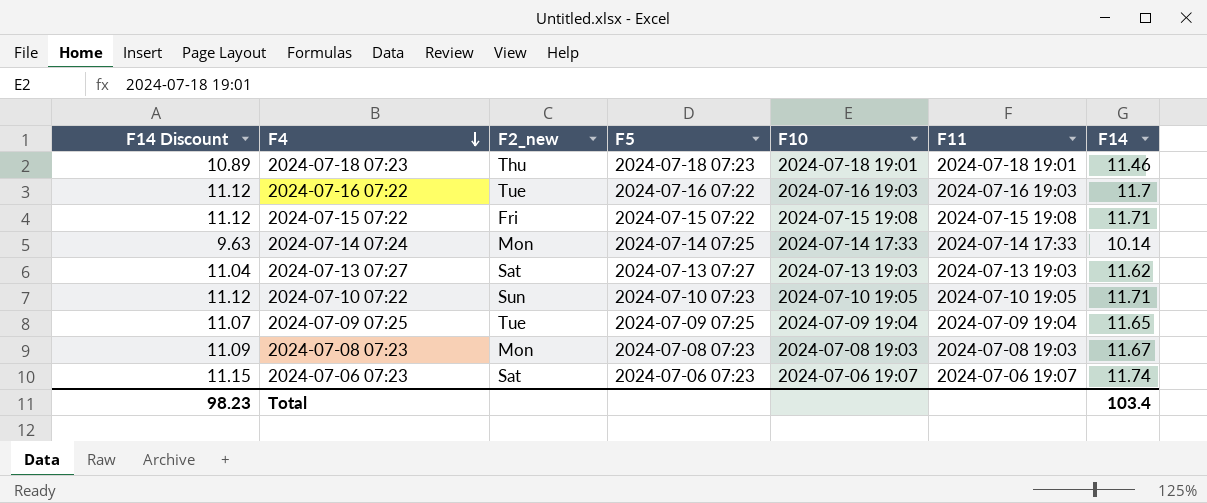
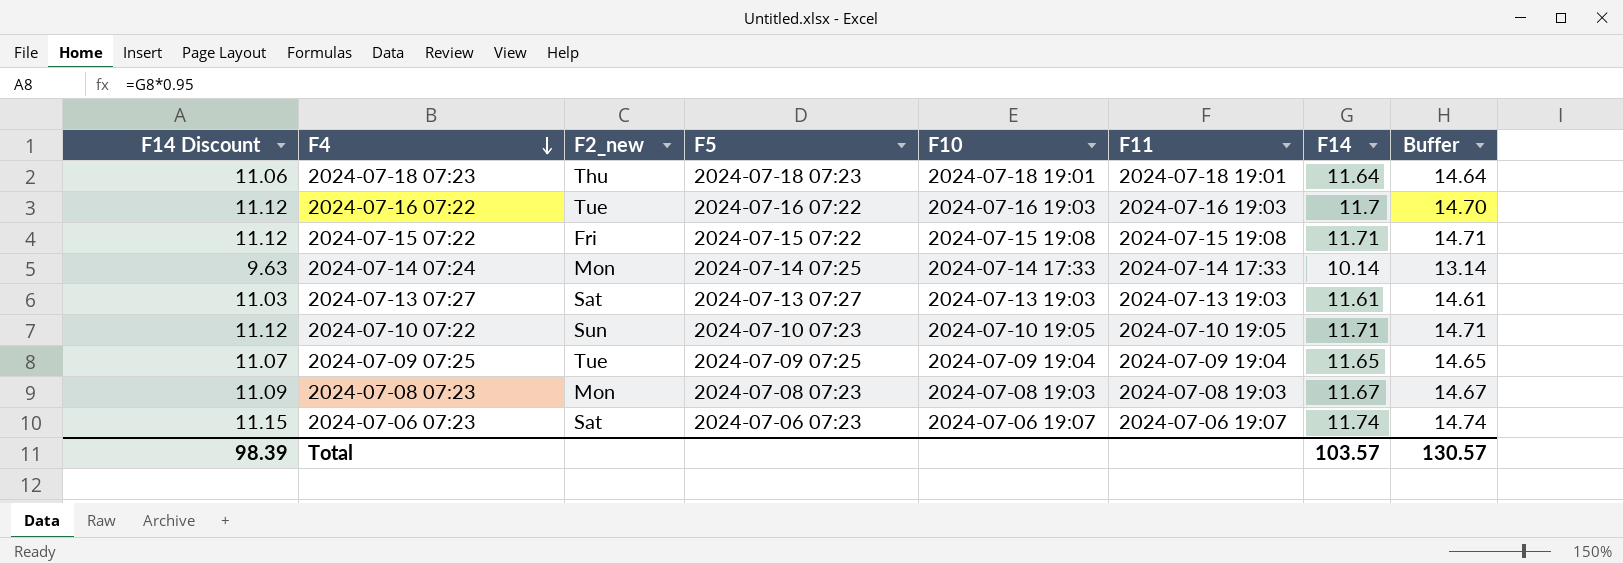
column Buffer | formula: none -> [F14] + 3
2024-07-18 07:23 | F14 Discount: 10.89 -> 11.06
2024-07-18 07:23 | F14: 11.46 -> 11.64
2024-07-13 07:27 | F14 Discount: 11.04 -> 11.03
2024-07-13 07:27 | F14: 11.62 -> 11.61
Total | F14 Discount: 98.23 -> 98.39
Total | F14: 103.4 -> 103.57

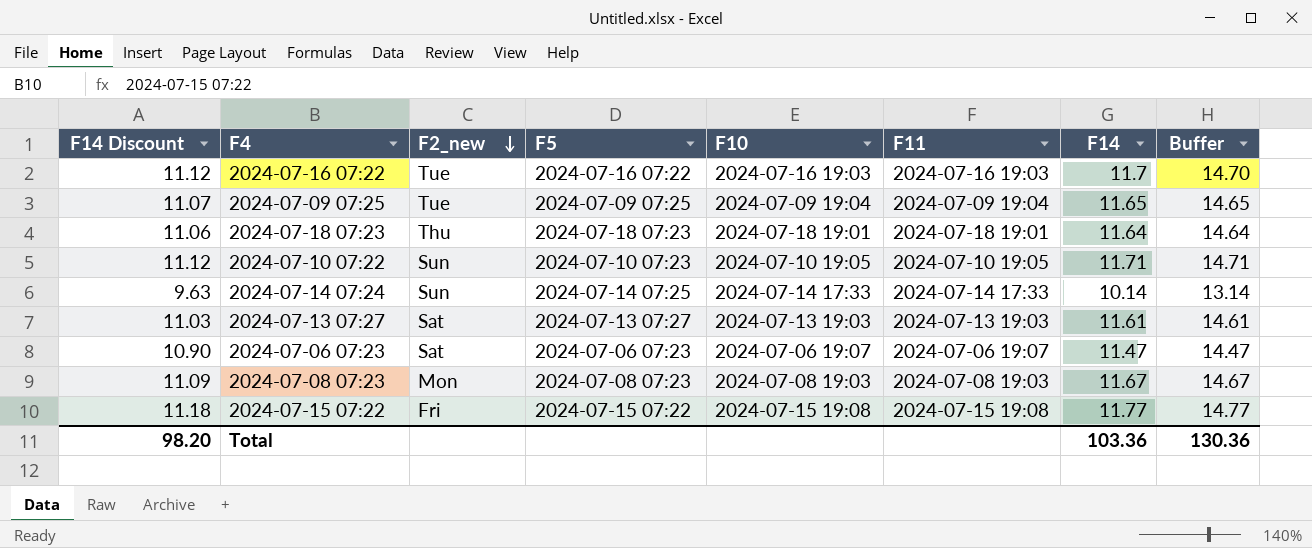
row order: F4 descending -> F2_new descending
2024-07-14 07:24 | F2_new: Mon -> Sun
2024-07-06 07:23 | F14 Discount: 11.15 -> 10.90
2024-07-06 07:23 | F14: 11.74 -> 11.47
2024-07-06 07:23 | Buffer: 14.74 -> 14.47
2024-07-15 07:22 | F14 Discount: 11.12 -> 11.18
2024-07-15 07:22 | F14: 11.71 -> 11.77
2024-07-15 07:22 | Buffer: 14.71 -> 14.77
Total | F14 Discount: 98.39 -> 98.20
Total | F14: 103.57 -> 103.36
Total | Buffer: 130.57 -> 130.36

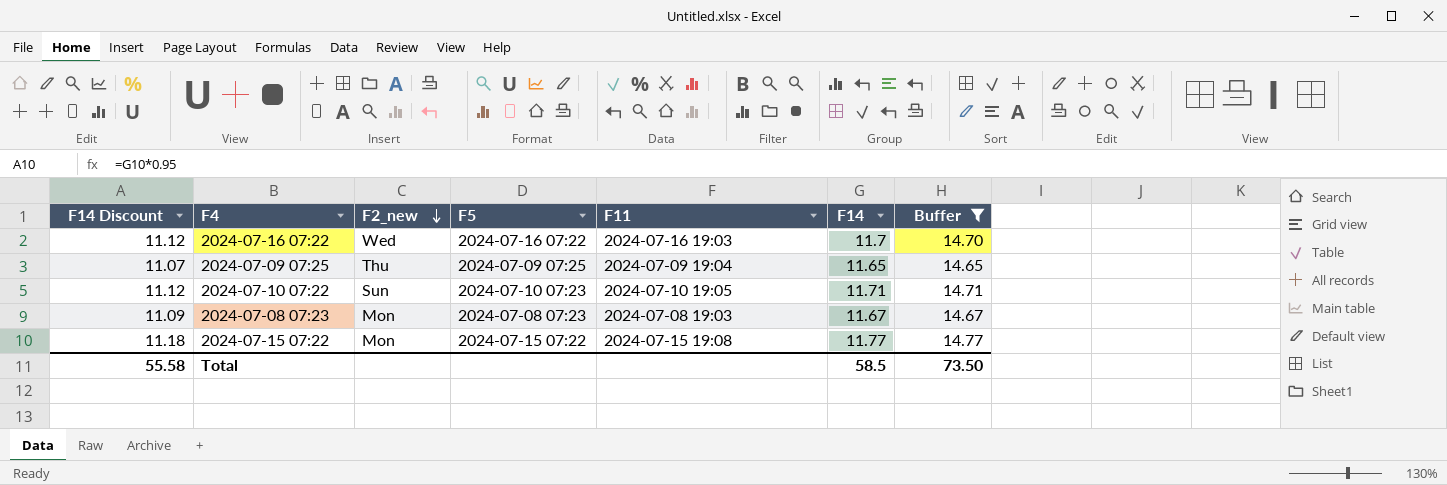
filter: none -> Buffer >= 14.65
column F10 | position: 5 -> none
2024-07-16 07:22 | F2_new: Tue -> Wed
2024-07-09 07:25 | F2_new: Tue -> Thu
2024-07-15 07:22 | F2_new: Fri -> Mon
Total | F14 Discount: 98.20 -> 55.58
Total | F14: 103.36 -> 58.5
Total | Buffer: 130.36 -> 73.50

